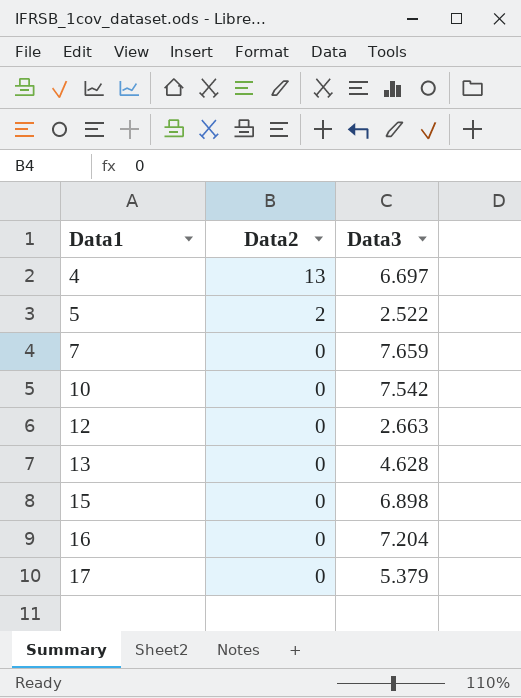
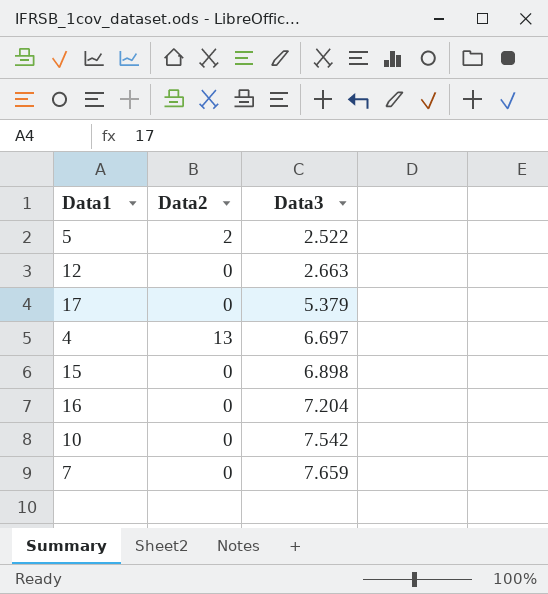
row order: Data1 ascending -> Data3 ascending
row 13: 0 | 4.628 -> none

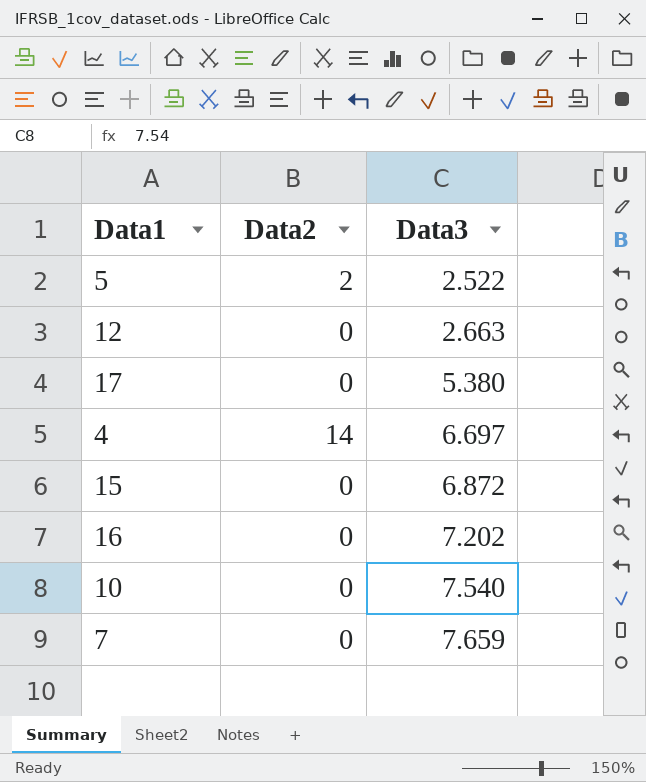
17 | Data3: 5.379 -> 5.380
4 | Data2: 13 -> 14
15 | Data3: 6.898 -> 6.872
16 | Data3: 7.204 -> 7.202
10 | Data3: 7.542 -> 7.540

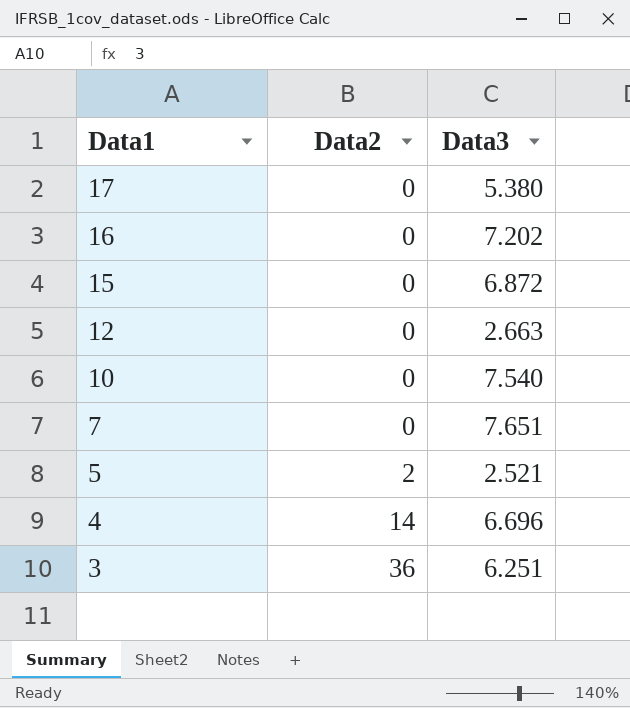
row order: Data3 ascending -> Data1 descending
7 | Data3: 7.659 -> 7.651
5 | Data3: 2.522 -> 2.521
4 | Data3: 6.697 -> 6.696
row 3: none -> 36 | 6.251

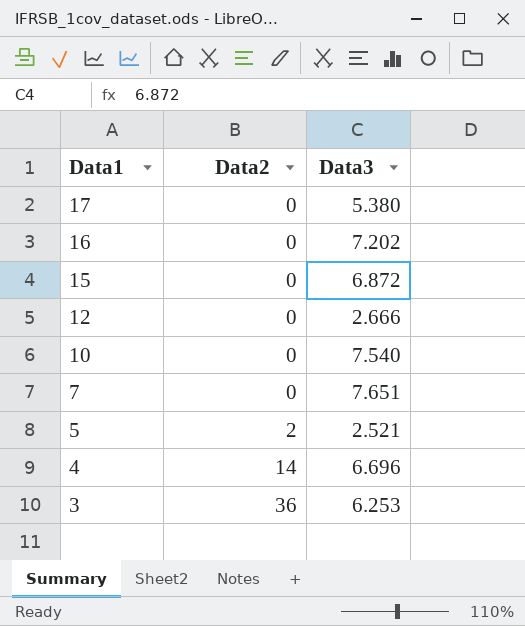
12 | Data3: 2.663 -> 2.666
3 | Data3: 6.251 -> 6.253

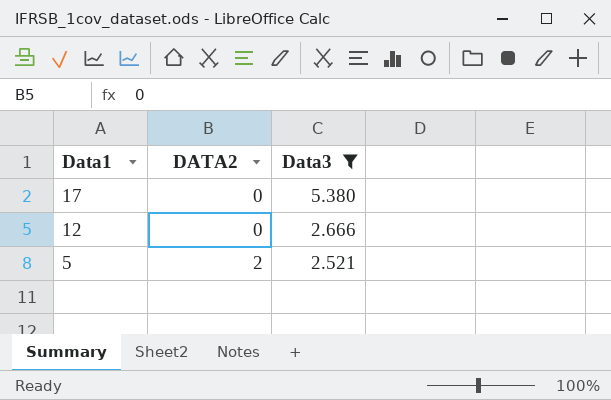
filter: none -> Data3 <= 5.380
column name: Data2 -> DATA2

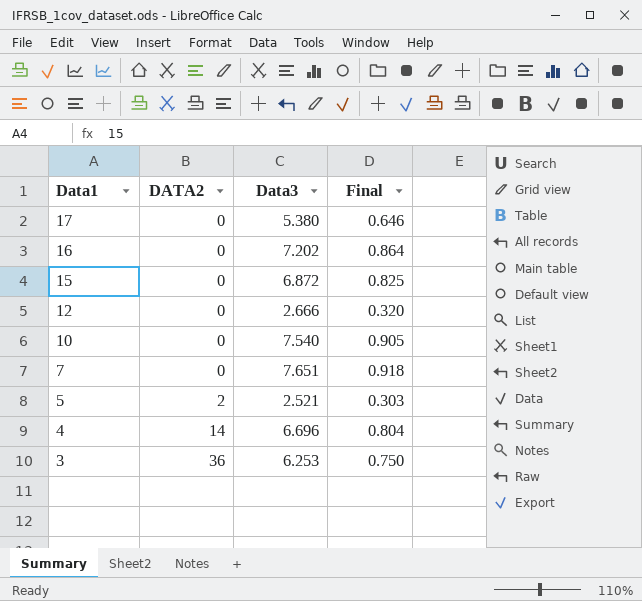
filter: Data3 <= 5.380 -> none
column Final | formula: none -> [Data3] * 0.12

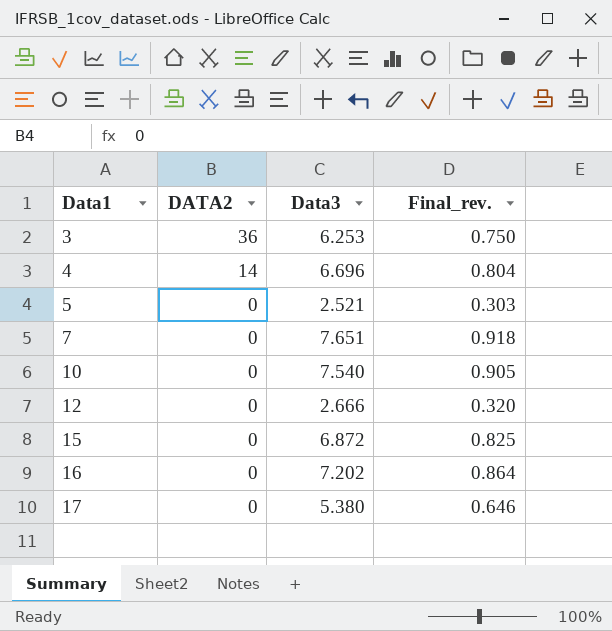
row order: Data1 descending -> Data1 ascending
column name: Final -> Final_rev.
5 | DATA2: 2 -> 0

